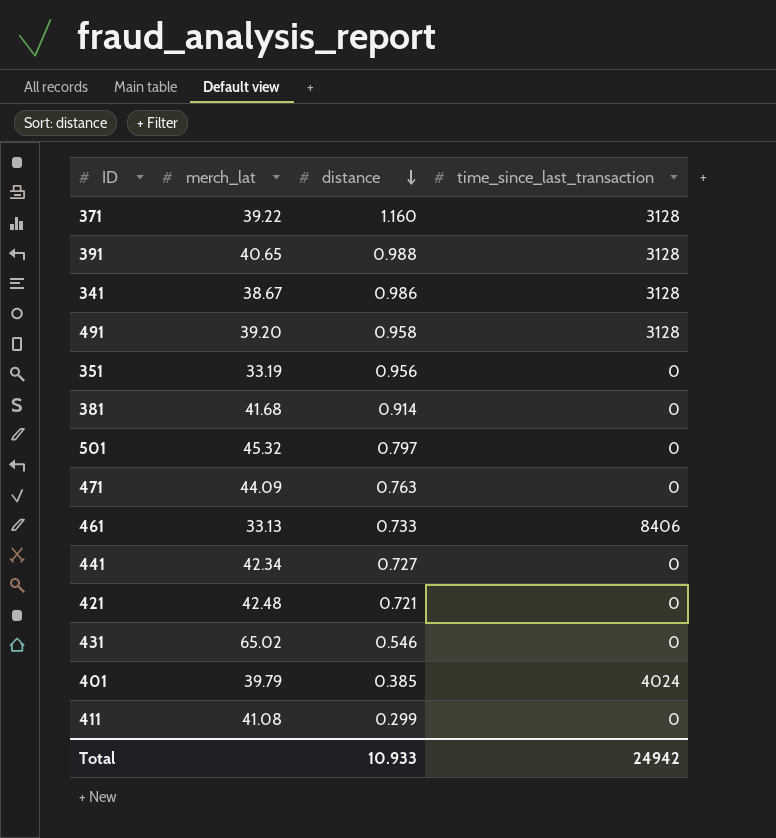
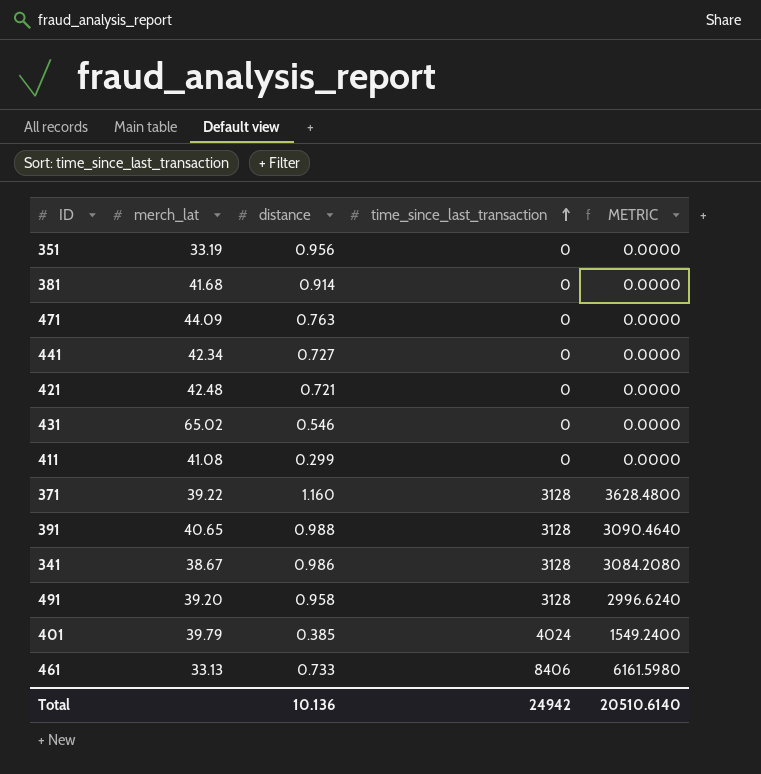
row order: distance descending -> time_since_last_transaction ascending
column METRIC | formula: none -> [distance] * [time_since_last_transaction]
row 501: 45.32 | 0.797 | 0 -> none
Total | distance: 10.933 -> 10.136

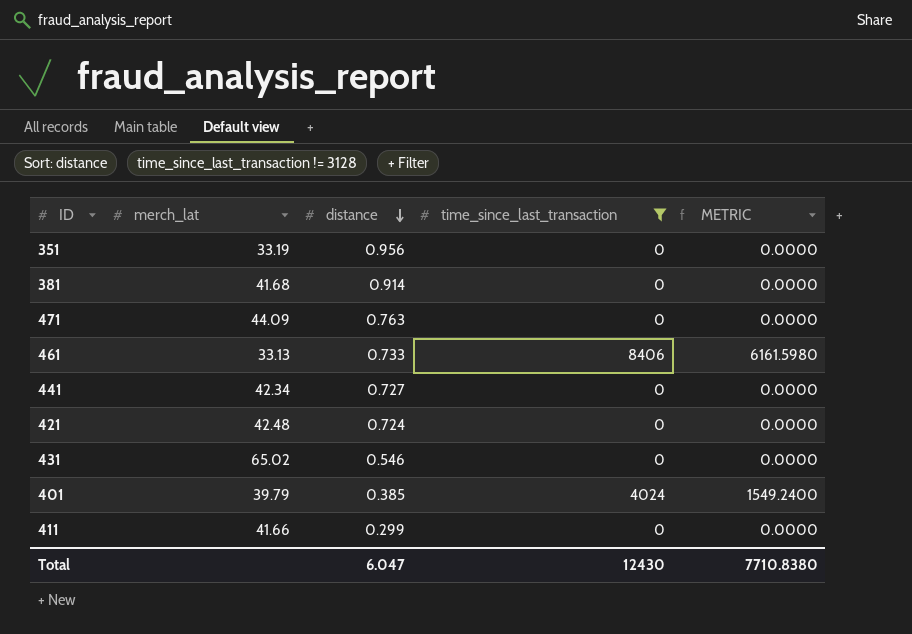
filter: none -> time_since_last_transaction != 3128
row order: time_since_last_transaction ascending -> distance descending
421 | distance: 0.721 -> 0.724
411 | merch_lat: 41.08 -> 41.66
Total | distance: 10.136 -> 6.047
Total | time_since_last_transaction: 24942 -> 12430
Total | METRIC: 20510.6140 -> 7710.8380

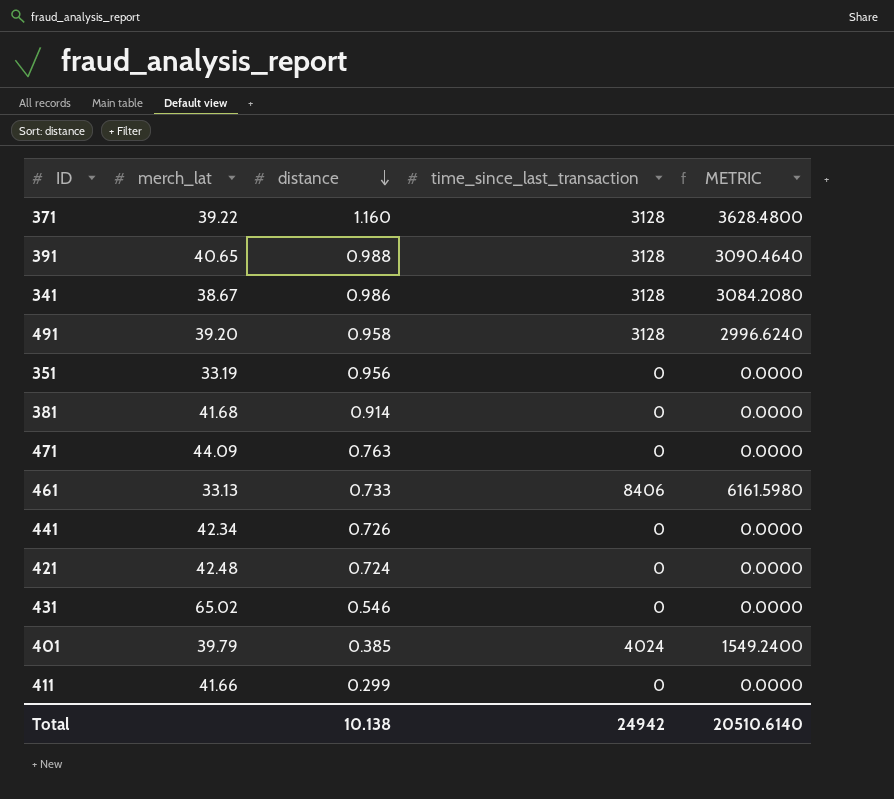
filter: time_since_last_transaction != 3128 -> none
441 | distance: 0.727 -> 0.726
Total | distance: 6.047 -> 10.138
Total | time_since_last_transaction: 12430 -> 24942
Total | METRIC: 7710.8380 -> 20510.6140

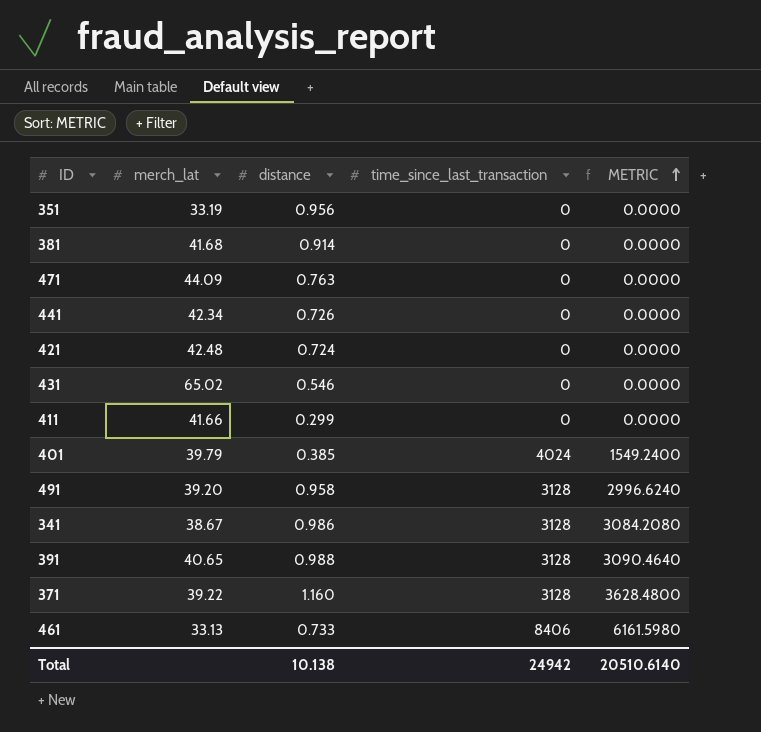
row order: distance descending -> METRIC ascending

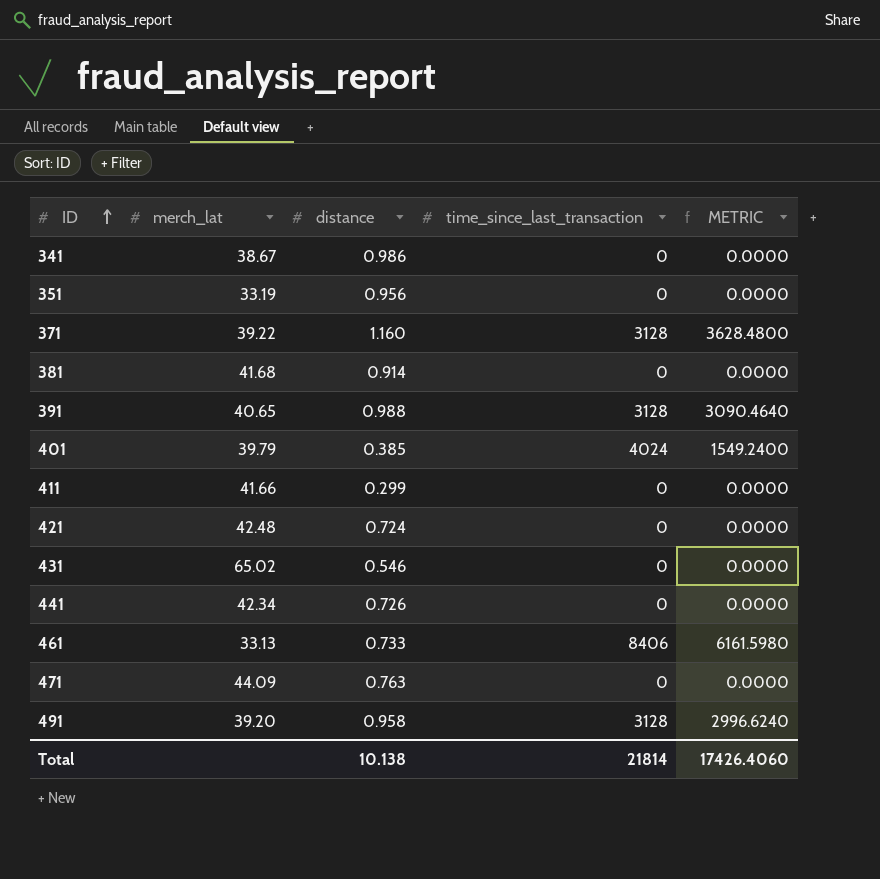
row order: METRIC ascending -> ID ascending
341 | time_since_last_transaction: 3128 -> 0
341 | METRIC: 3084.2080 -> 0.0000
Total | time_since_last_transaction: 24942 -> 21814
Total | METRIC: 20510.6140 -> 17426.4060

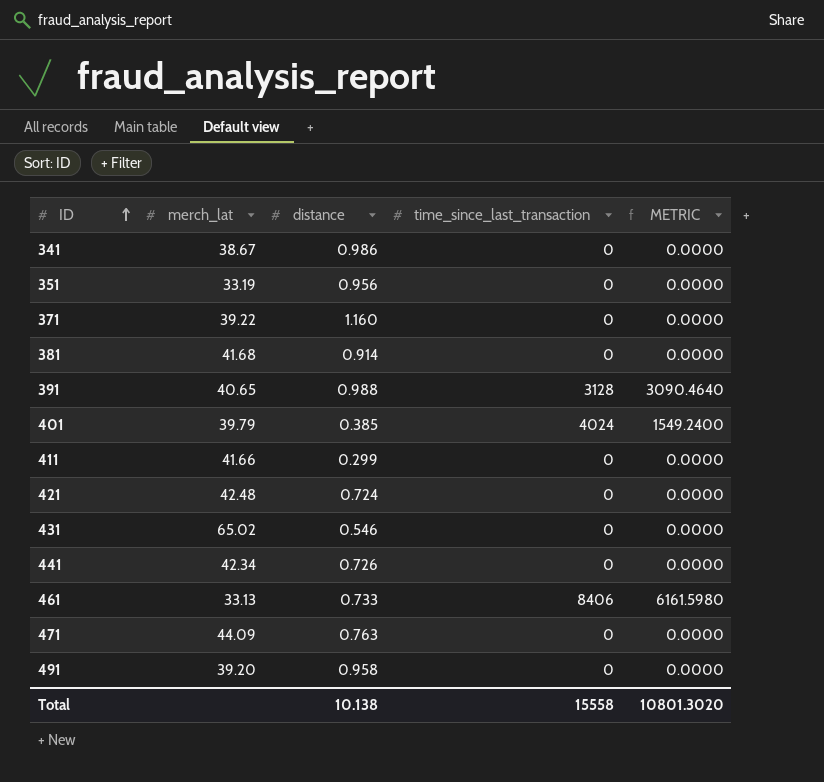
371 | time_since_last_transaction: 3128 -> 0
371 | METRIC: 3628.4800 -> 0.0000
491 | time_since_last_transaction: 3128 -> 0
491 | METRIC: 2996.6240 -> 0.0000
Total | time_since_last_transaction: 21814 -> 15558
Total | METRIC: 17426.4060 -> 10801.3020

